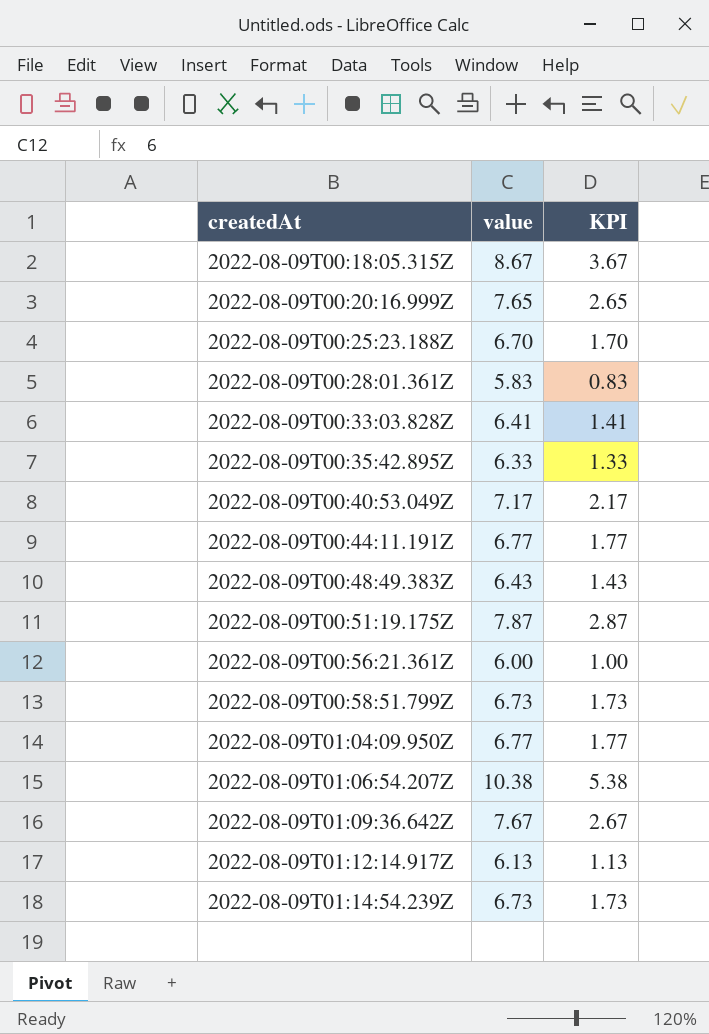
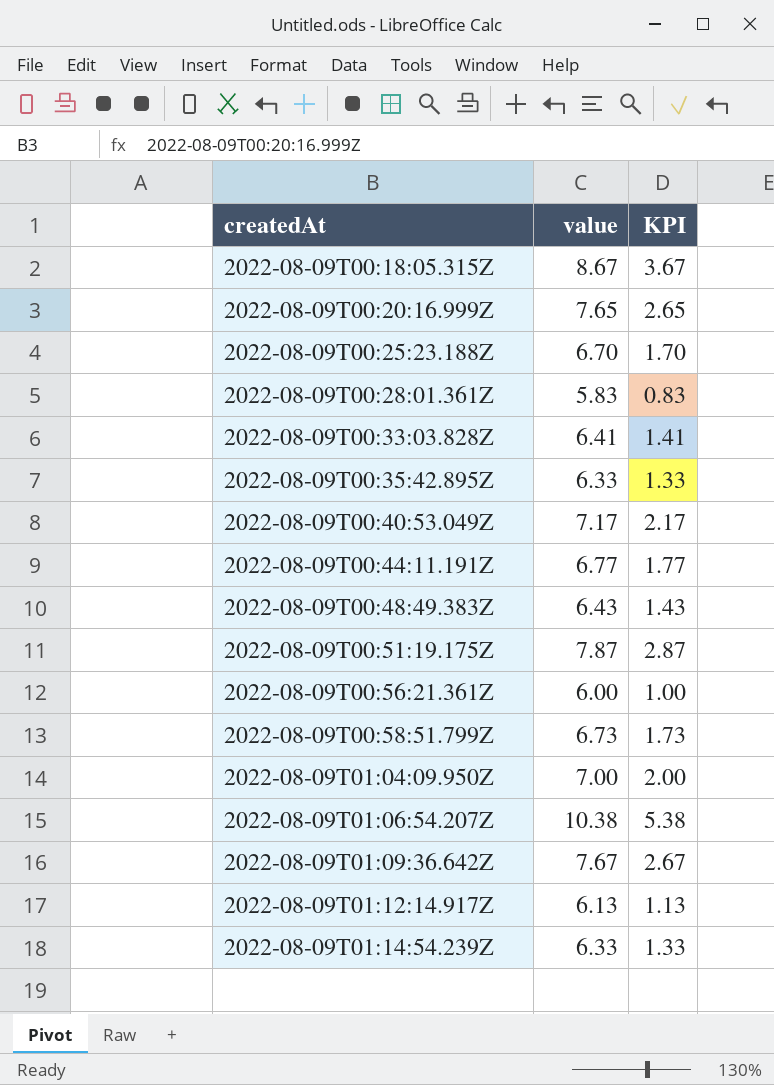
2022-08-09T01:04:09.950Z | value: 6.77 -> 7.00
2022-08-09T01:04:09.950Z | KPI: 1.77 -> 2.00
2022-08-09T01:14:54.239Z | value: 6.73 -> 6.33
2022-08-09T01:14:54.239Z | KPI: 1.73 -> 1.33

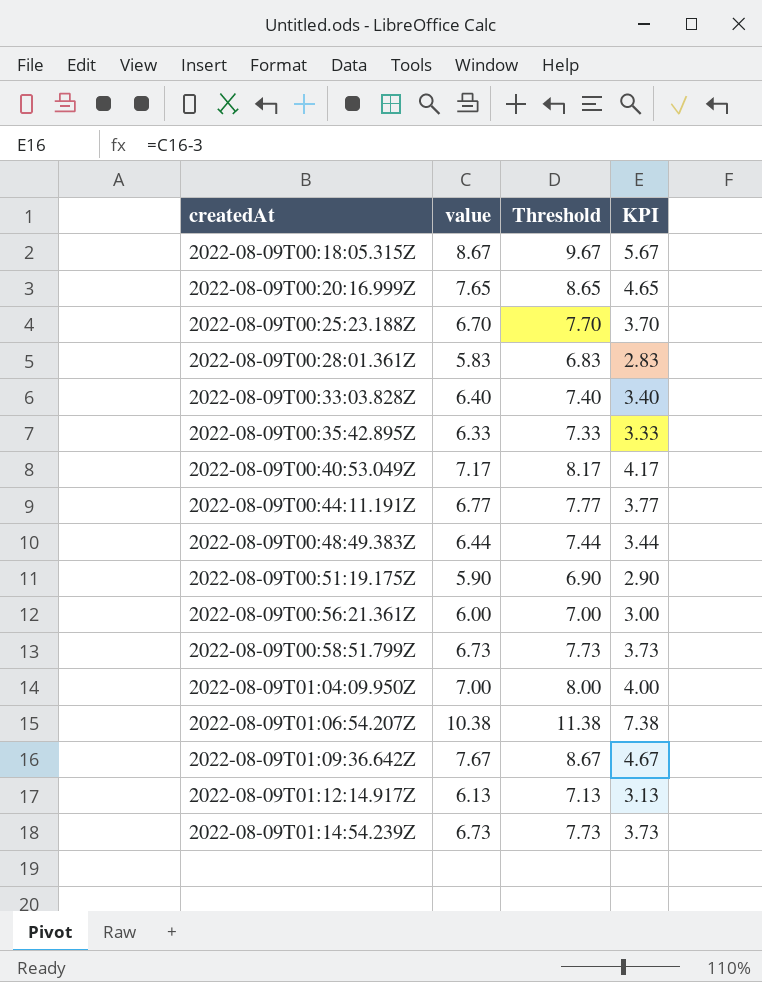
column Threshold | formula: none -> [value] + 1
column KPI | formula: [value] - 5 -> [value] - 3
2022-08-09T00:33:03.828Z | value: 6.41 -> 6.40
2022-08-09T00:48:49.383Z | value: 6.43 -> 6.44
2022-08-09T00:51:19.175Z | value: 7.87 -> 5.90
2022-08-09T01:14:54.239Z | value: 6.33 -> 6.73

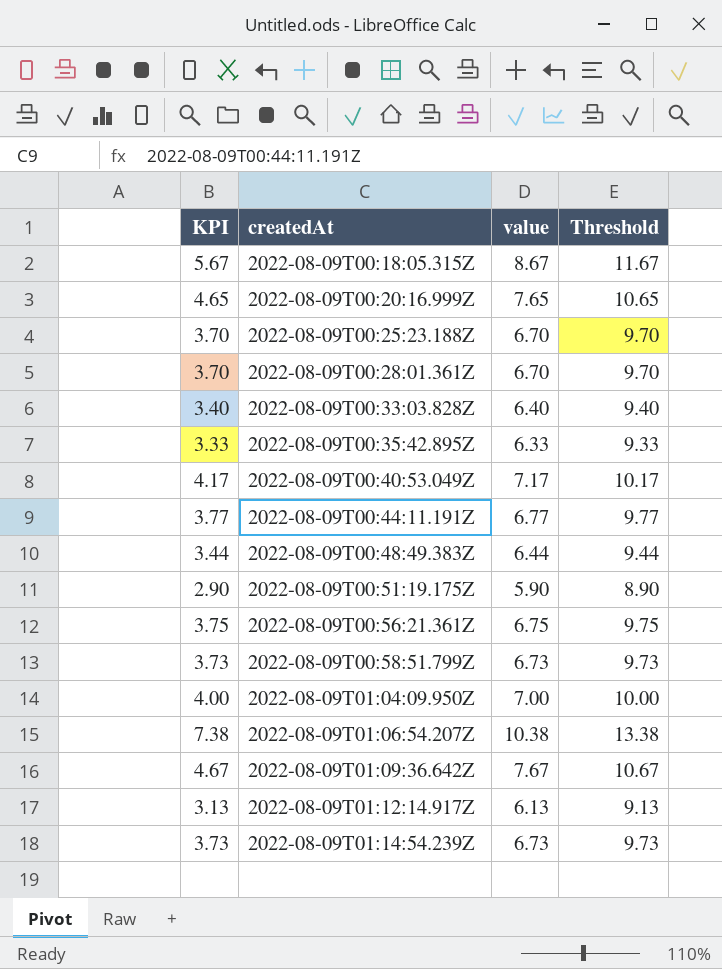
column KPI | position: 4 -> 1
column Threshold | formula: [value] + 1 -> [value] + 3
2022-08-09T00:28:01.361Z | KPI: 2.83 -> 3.70
2022-08-09T00:28:01.361Z | value: 5.83 -> 6.70
2022-08-09T00:56:21.361Z | KPI: 3.00 -> 3.75
2022-08-09T00:56:21.361Z | value: 6.00 -> 6.75

